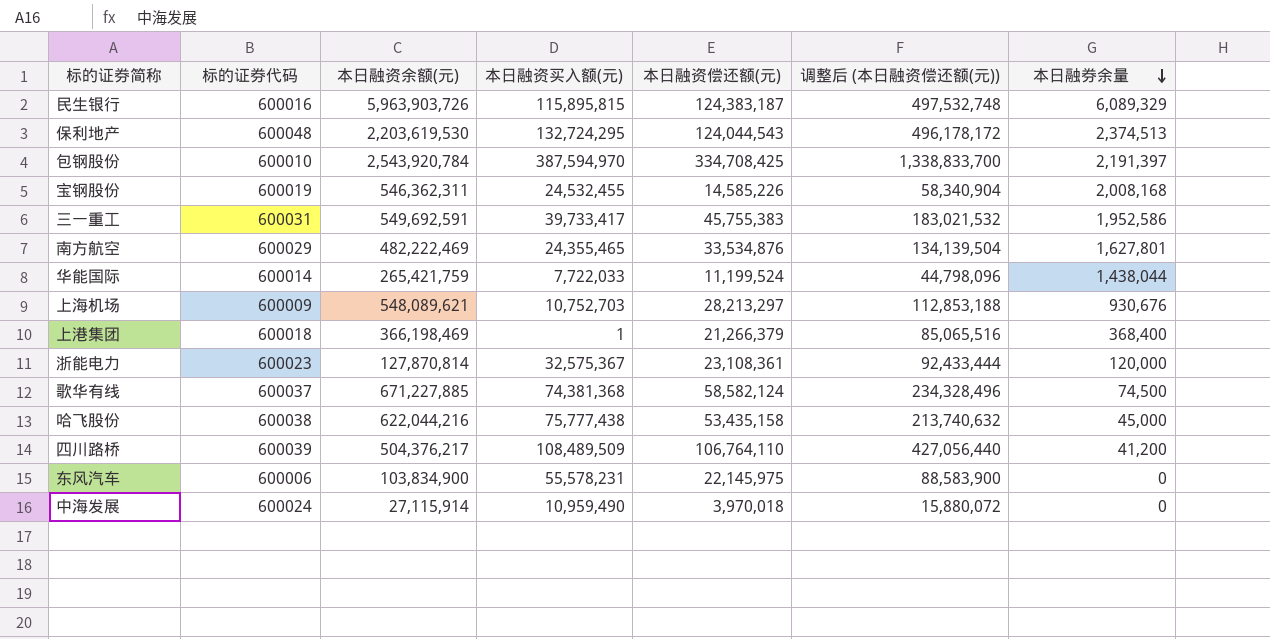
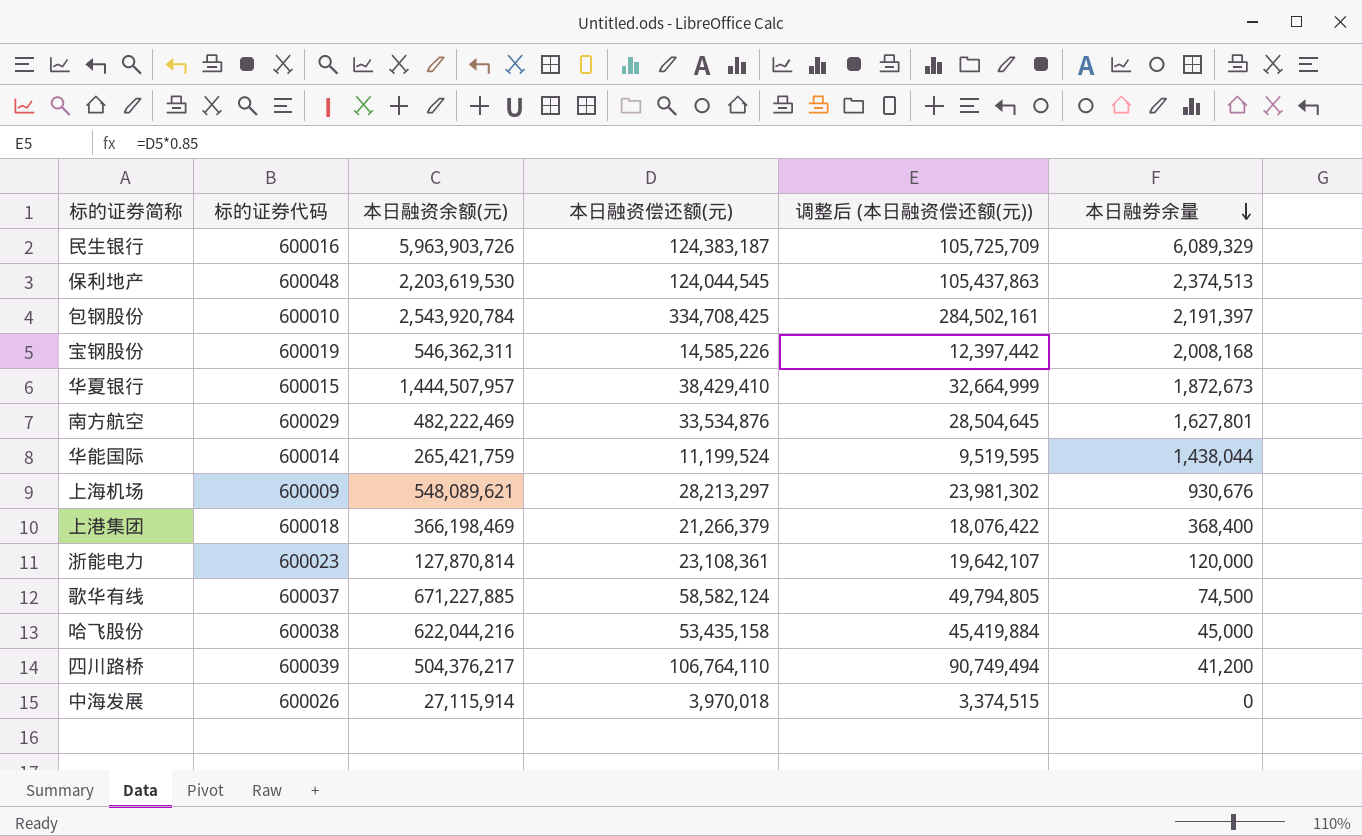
column 本日融资买入额(元) | position: 4 -> none
column 调整后 (本日融资偿还额(元)) | formula: [本日融资偿还额(元)] * 4 -> [本日融资偿还额(元)] * 0.85
row 三一重工: 600031 | 549,692,591 | 39,733,417 | 45,755,383 | 183,021,532 | 1,952,586 -> none
row 东风汽车: 600006 | 103,834,900 | 55,578,231 | 22,145,975 | 88,583,900 | 0 -> none
保利地产 | 本日融资偿还额(元): 124,044,543 -> 124,044,545
row 华夏银行: none -> 600015 | 1,444,507,957 | 38,429,410 | 32,664,999 | 1,872,673
中海发展 | 标的证券代码: 600024 -> 600026

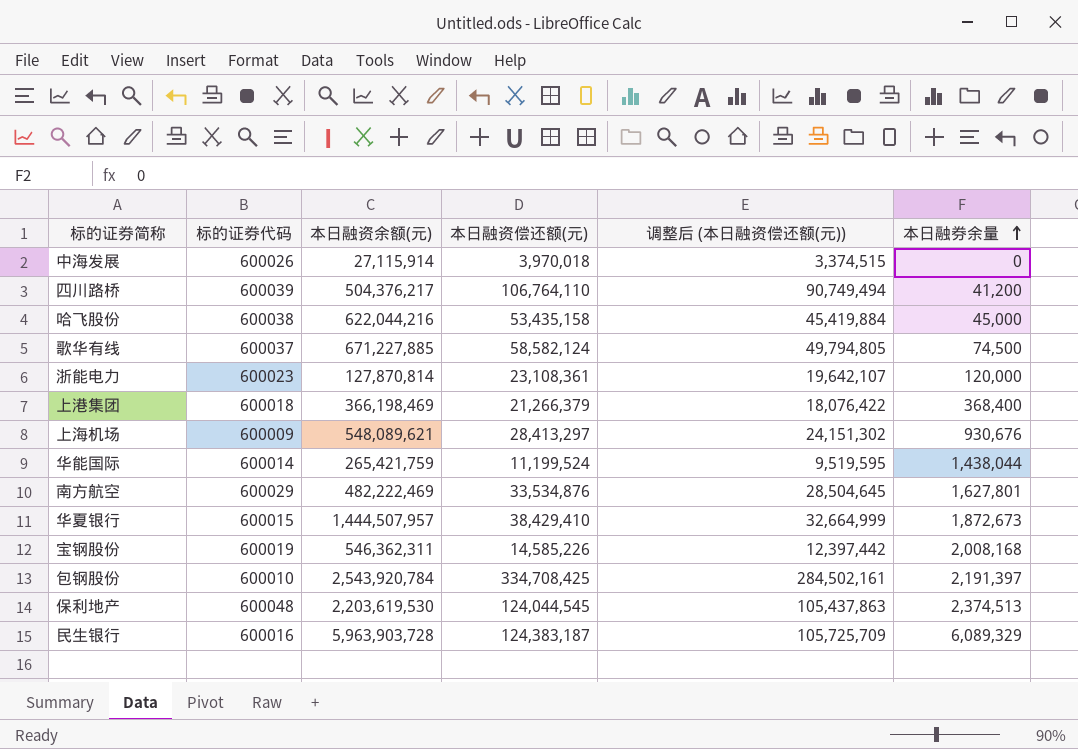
row order: 本日融券余量 descending -> 本日融券余量 ascending
上海机场 | 本日融资偿还额(元): 28,213,297 -> 28,413,297
上海机场 | 调整后 (本日融资偿还额(元)): 23,981,302 -> 24,151,302
民生银行 | 本日融资余额(元): 5,963,903,726 -> 5,963,903,728

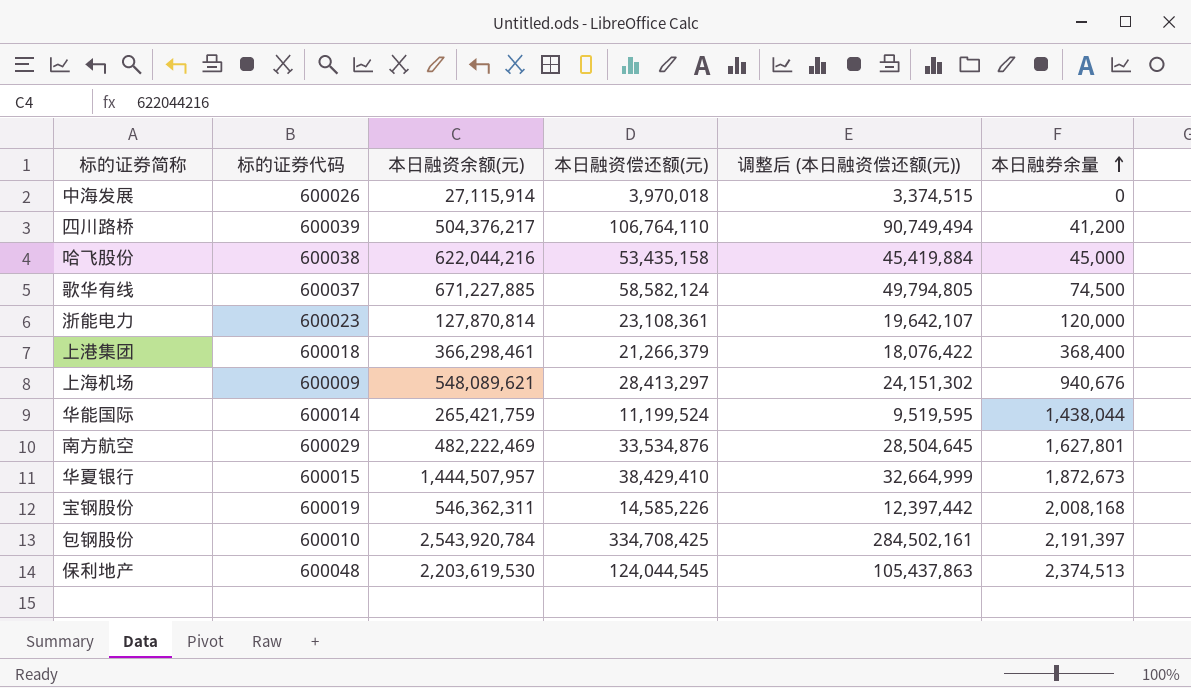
row 民生银行: 600016 | 5,963,903,728 | 124,383,187 | 105,725,709 | 6,089,329 -> none
上港集团 | 本日融资余额(元): 366,198,469 -> 366,298,461
上海机场 | 本日融券余量: 930,676 -> 940,676

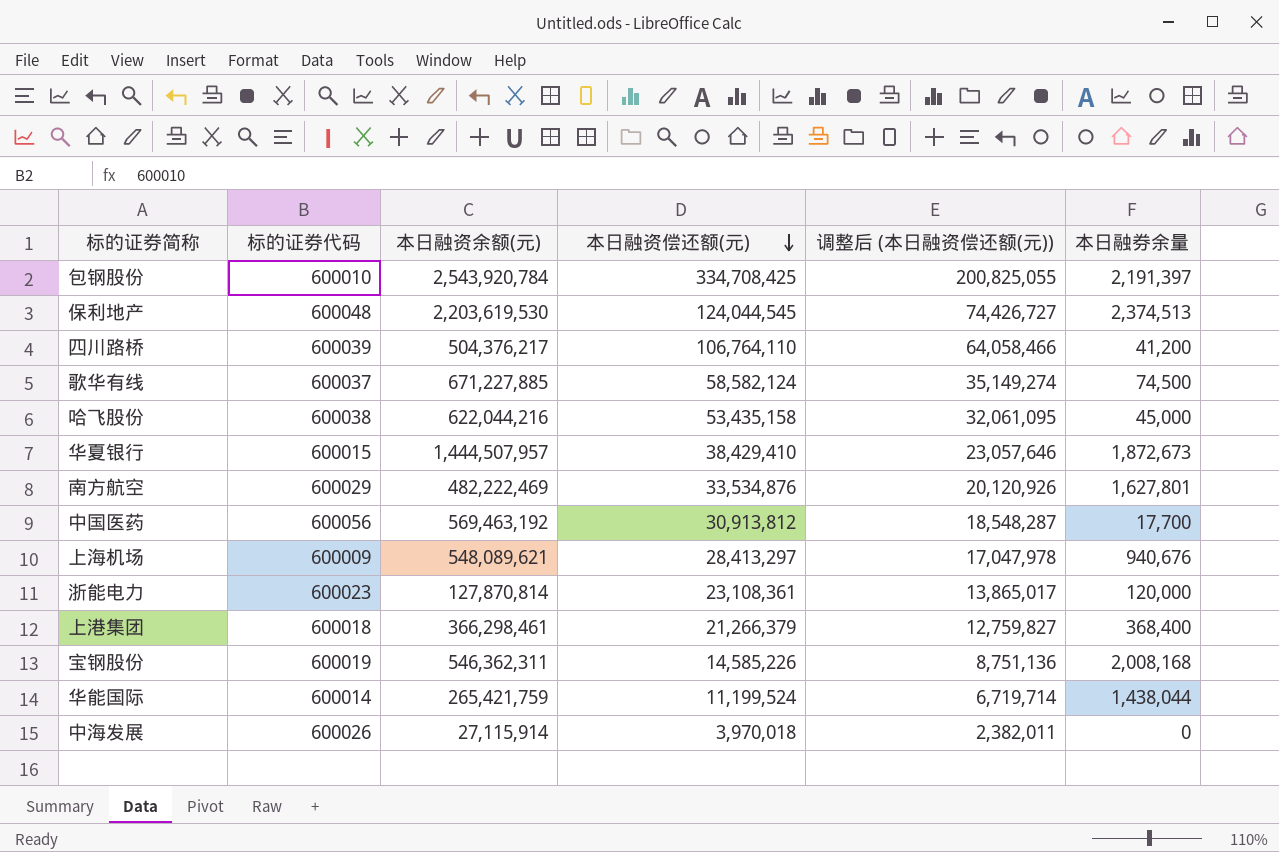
row order: 本日融券余量 ascending -> 本日融资偿还额(元) descending
column 调整后 (本日融资偿还额(元)) | formula: [本日融资偿还额(元)] * 0.85 -> [本日融资偿还额(元)] * 0.6
row 中国医药: none -> 600056 | 569,463,192 | 30,913,812 | 18,548,287 | 17,700

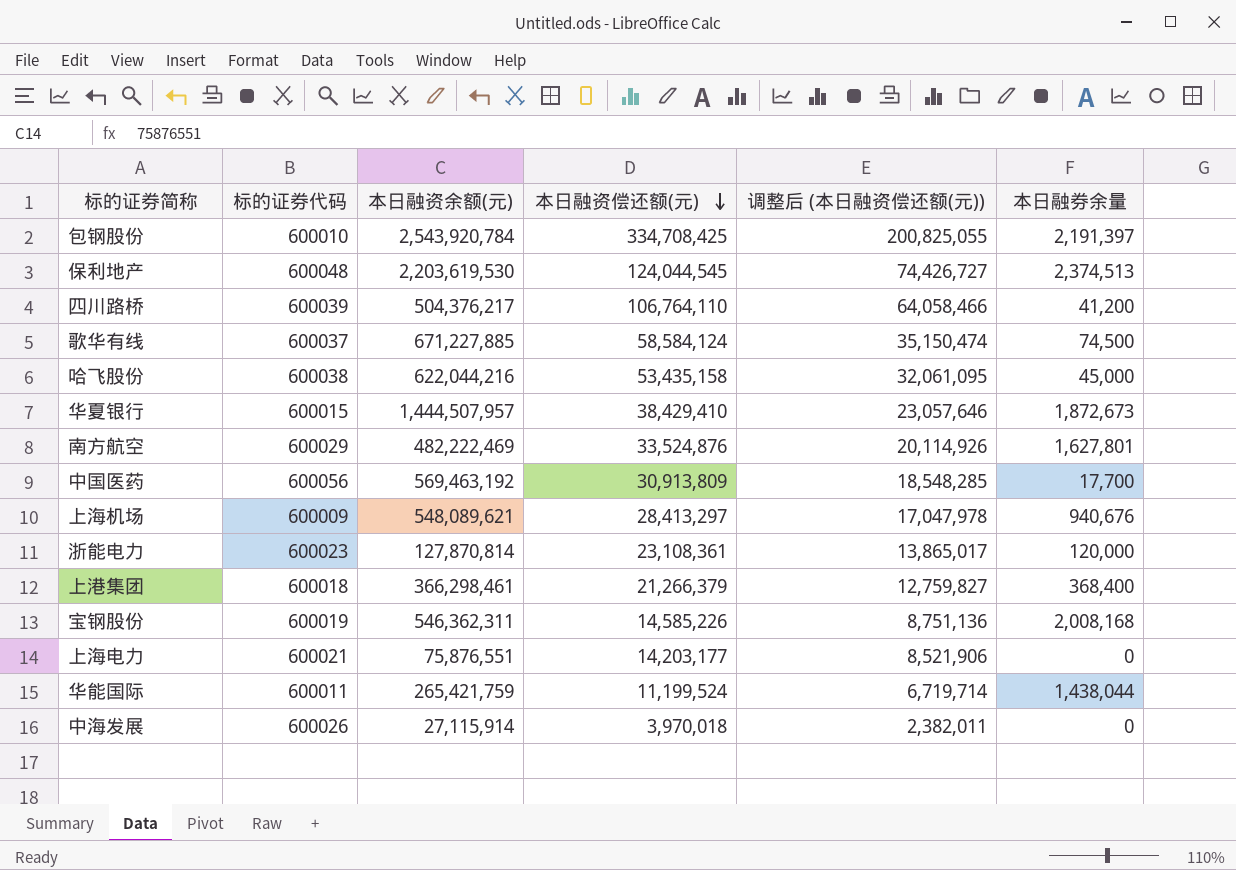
歌华有线 | 本日融资偿还额(元): 58,582,124 -> 58,584,124
歌华有线 | 调整后 (本日融资偿还额(元)): 35,149,274 -> 35,150,474
南方航空 | 本日融资偿还额(元): 33,534,876 -> 33,524,876
南方航空 | 调整后 (本日融资偿还额(元)): 20,120,926 -> 20,114,926
中国医药 | 本日融资偿还额(元): 30,913,812 -> 30,913,809
中国医药 | 调整后 (本日融资偿还额(元)): 18,548,287 -> 18,548,285
row 上海电力: none -> 600021 | 75,876,551 | 14,203,177 | 8,521,906 | 0
华能国际 | 标的证券代码: 600014 -> 600011

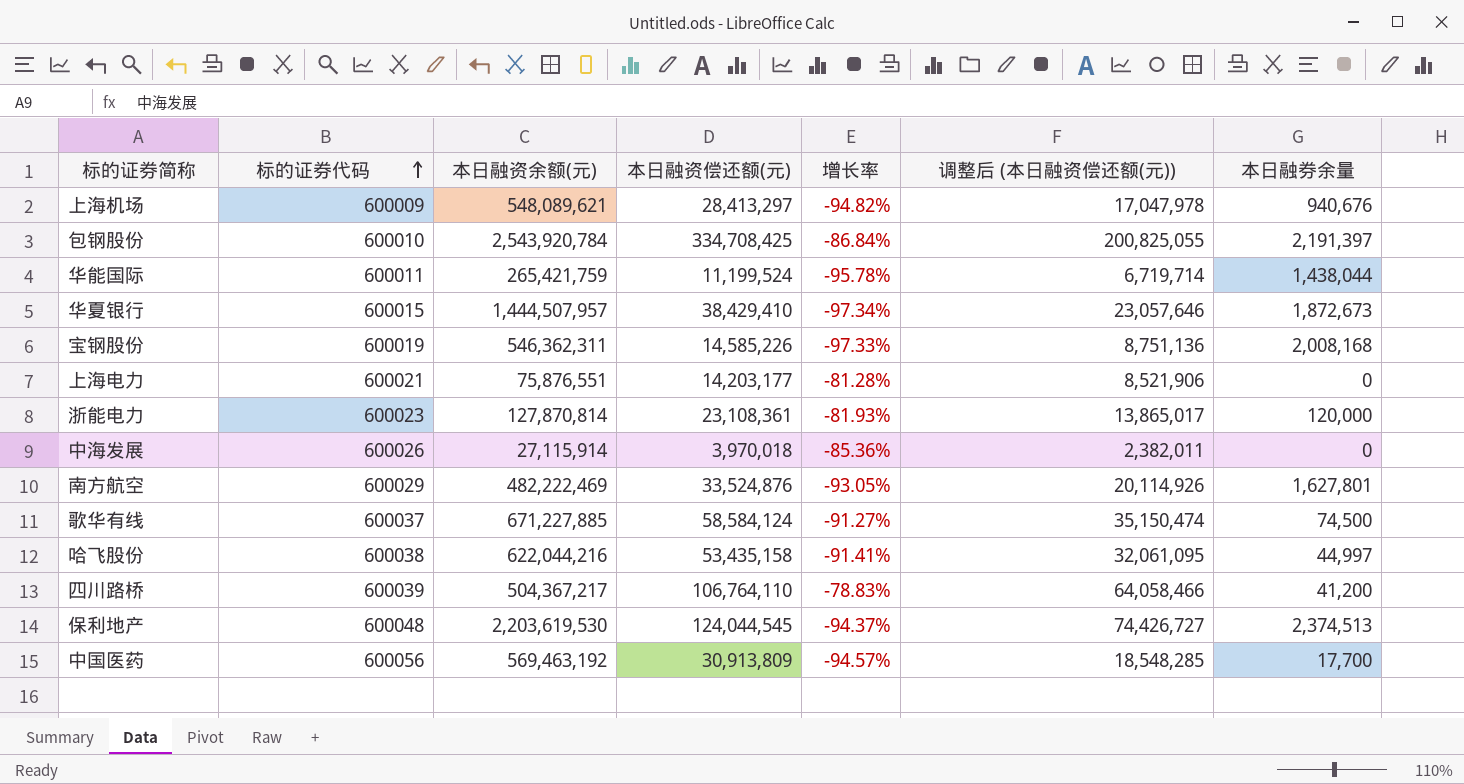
row order: 本日融资偿还额(元) descending -> 标的证券代码 ascending
column 增长率 | formula: none -> ([本日融资偿还额(元)] - [本日融资余额(元)]) / [本日融资余额(元)]
row 上港集团: 600018 | 366,298,461 | 21,266,379 | 12,759,827 | 368,400 -> none
哈飞股份 | 本日融券余量: 45,000 -> 44,997
四川路桥 | 本日融资余额(元): 504,376,217 -> 504,367,217

